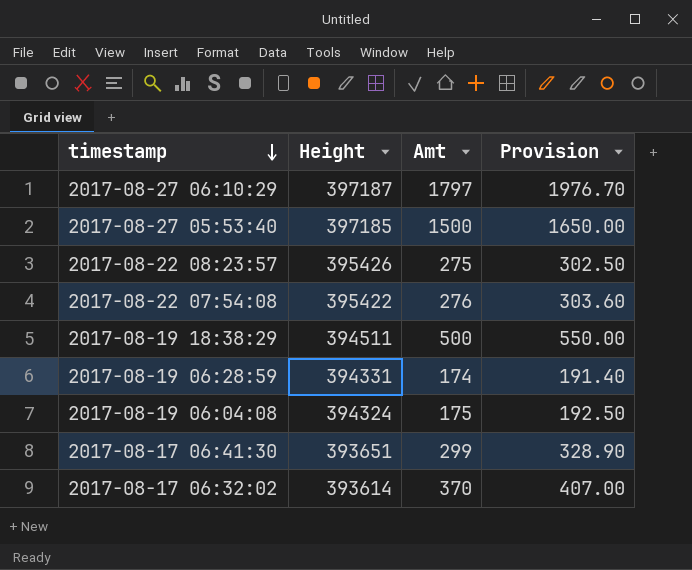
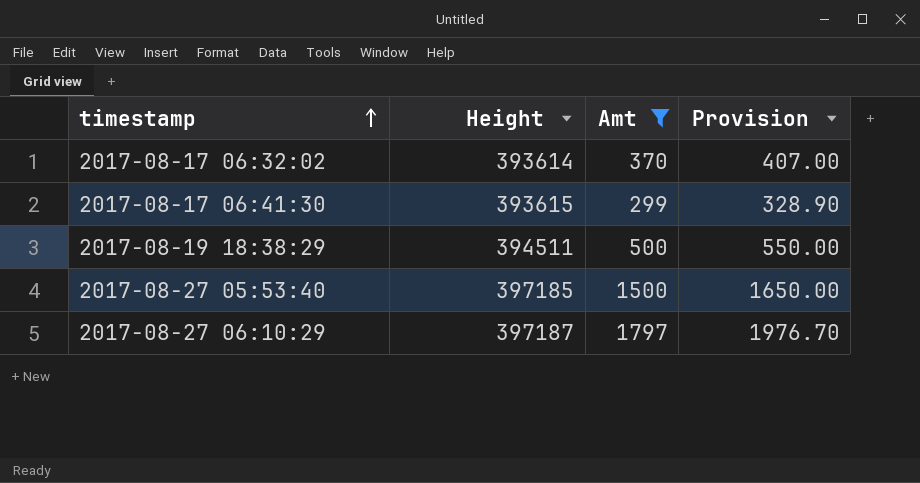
filter: none -> Amt >= 299
row order: timestamp descending -> timestamp ascending
2017-08-17 06:41:30 | Height: 393651 -> 393615

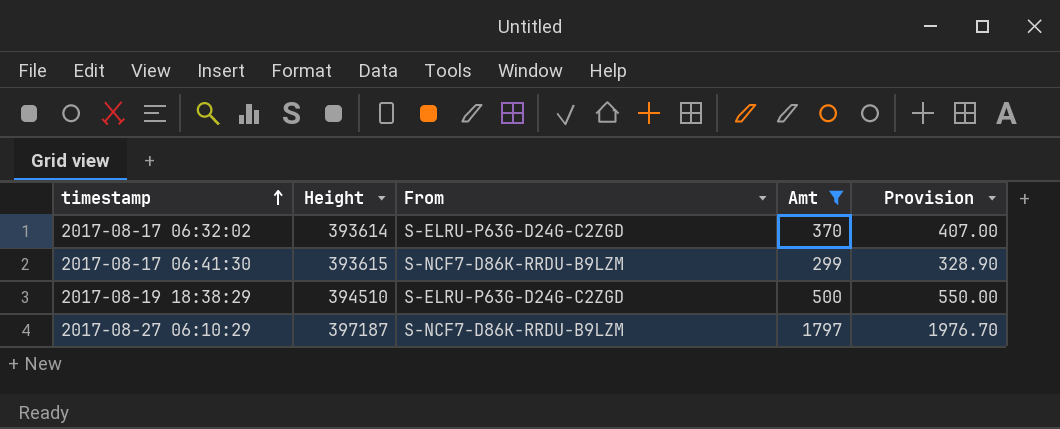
column From | position: none -> 3
row 2017-08-27 05:53:40: 397185 | 1500 | 1650.00 -> none
2017-08-19 18:38:29 | Height: 394511 -> 394510

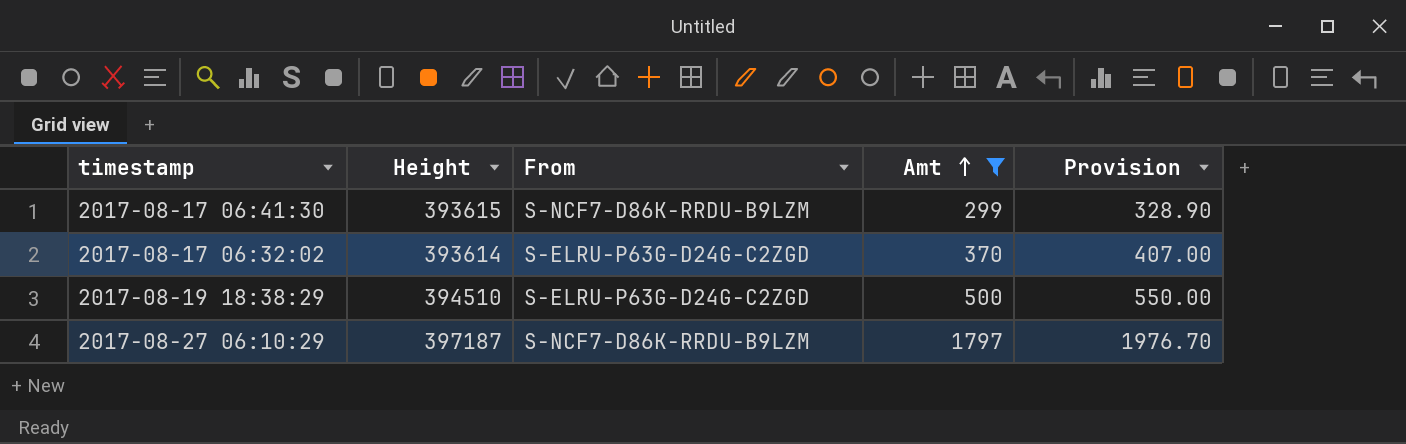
row order: timestamp ascending -> Amt ascending

